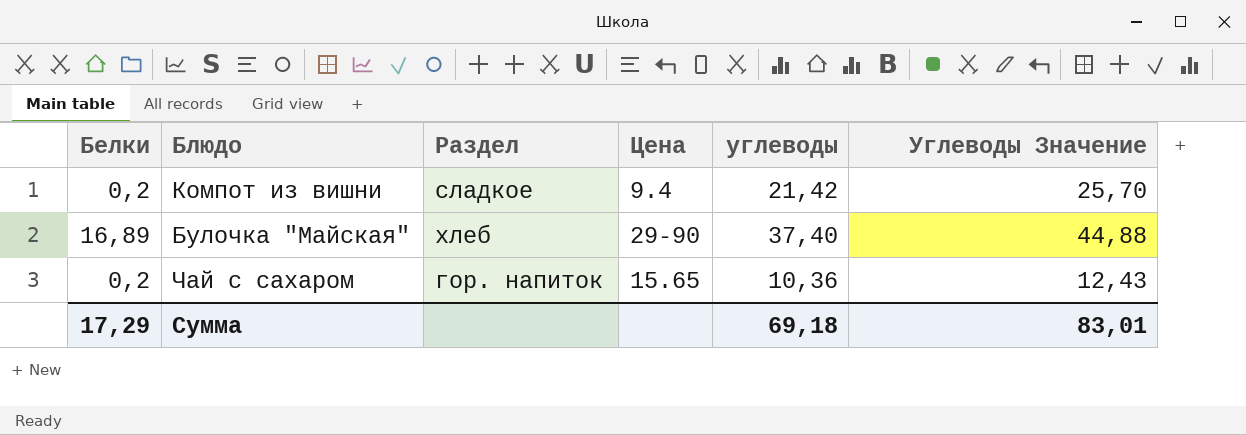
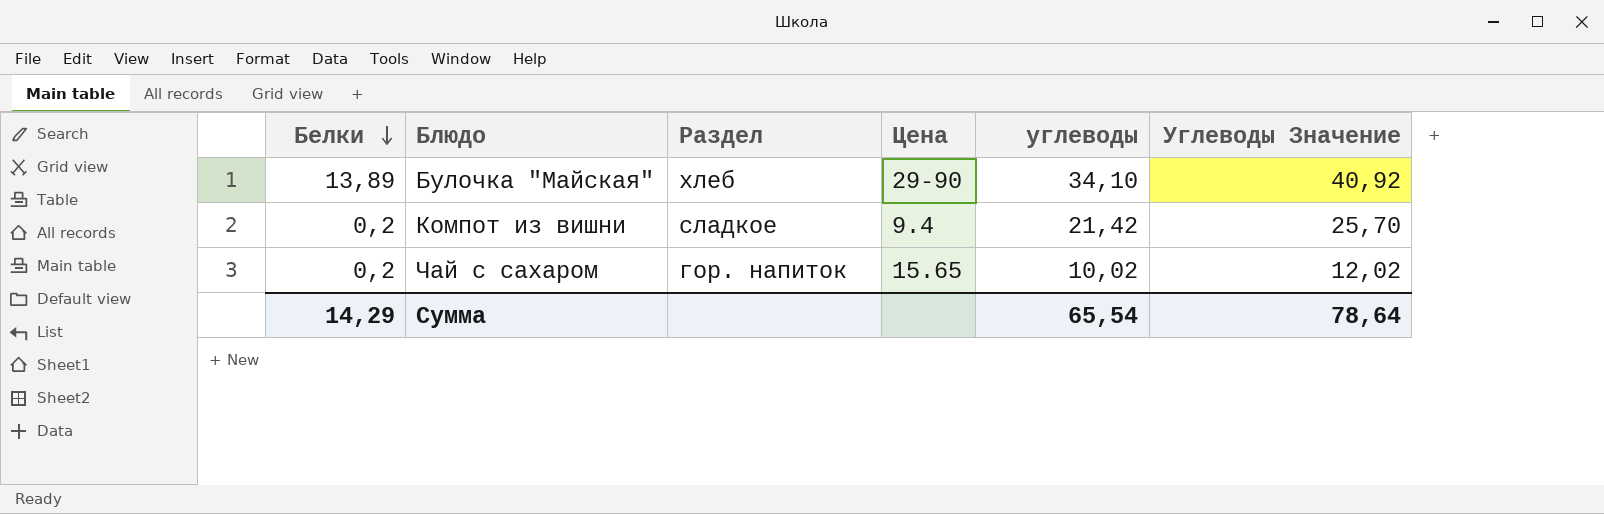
row order: none -> Белки descending
Булочка "Майская" | Белки: 16,89 -> 13,89
Булочка "Майская" | углеводы: 37,40 -> 34,10
Булочка "Майская" | Углеводы Значение: 44,88 -> 40,92
Чай с сахаром | углеводы: 10,36 -> 10,02
Чай с сахаром | Углеводы Значение: 12,43 -> 12,02
Сумма | Белки: 17,29 -> 14,29
Сумма | углеводы: 69,18 -> 65,54
Сумма | Углеводы Значение: 83,01 -> 78,64

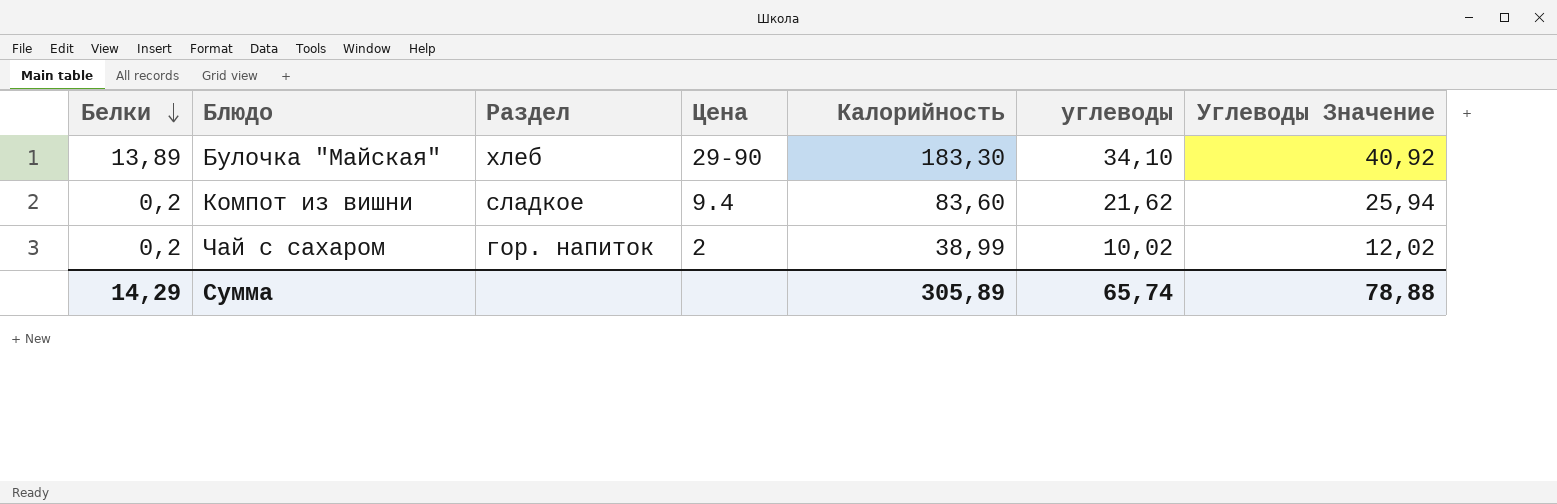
column Калорийность | position: none -> 5
Компот из вишни | углеводы: 21,42 -> 21,62
Компот из вишни | Углеводы Значение: 25,70 -> 25,94
Чай с сахаром | Цена: 15.65 -> 2
Сумма | углеводы: 65,54 -> 65,74
Сумма | Углеводы Значение: 78,64 -> 78,88

